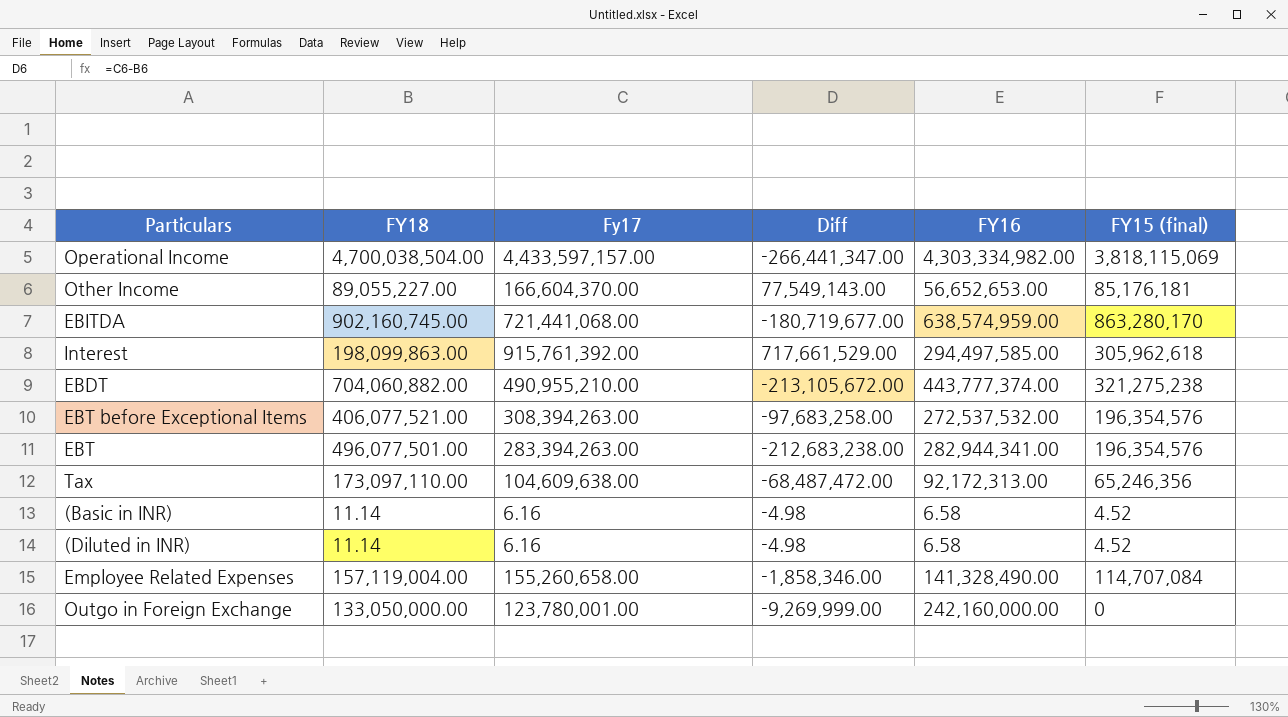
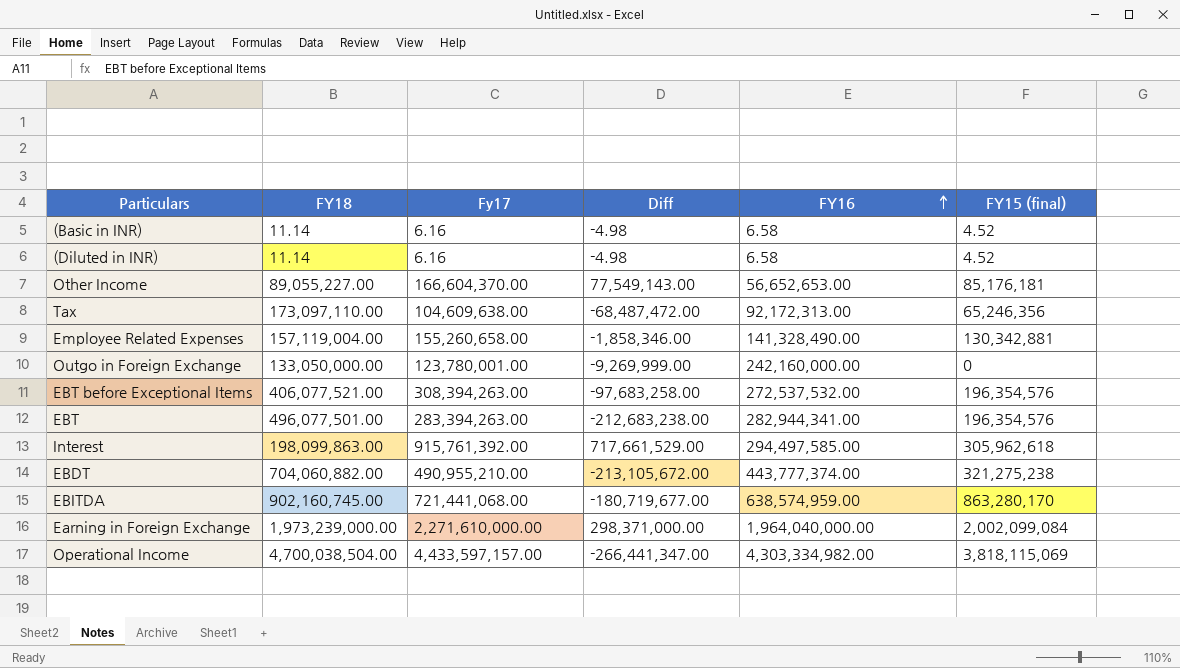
row order: none -> FY16 ascending
Employee Related Expenses | FY15 (final): 114,707,084 -> 130,342,881
row Earning in Foreign Exchange: none -> 1,973,239,000.00 | 2,271,610,000.00 | 298,371,000.00 | 1,964,040,000.00 | 2,002,099,084

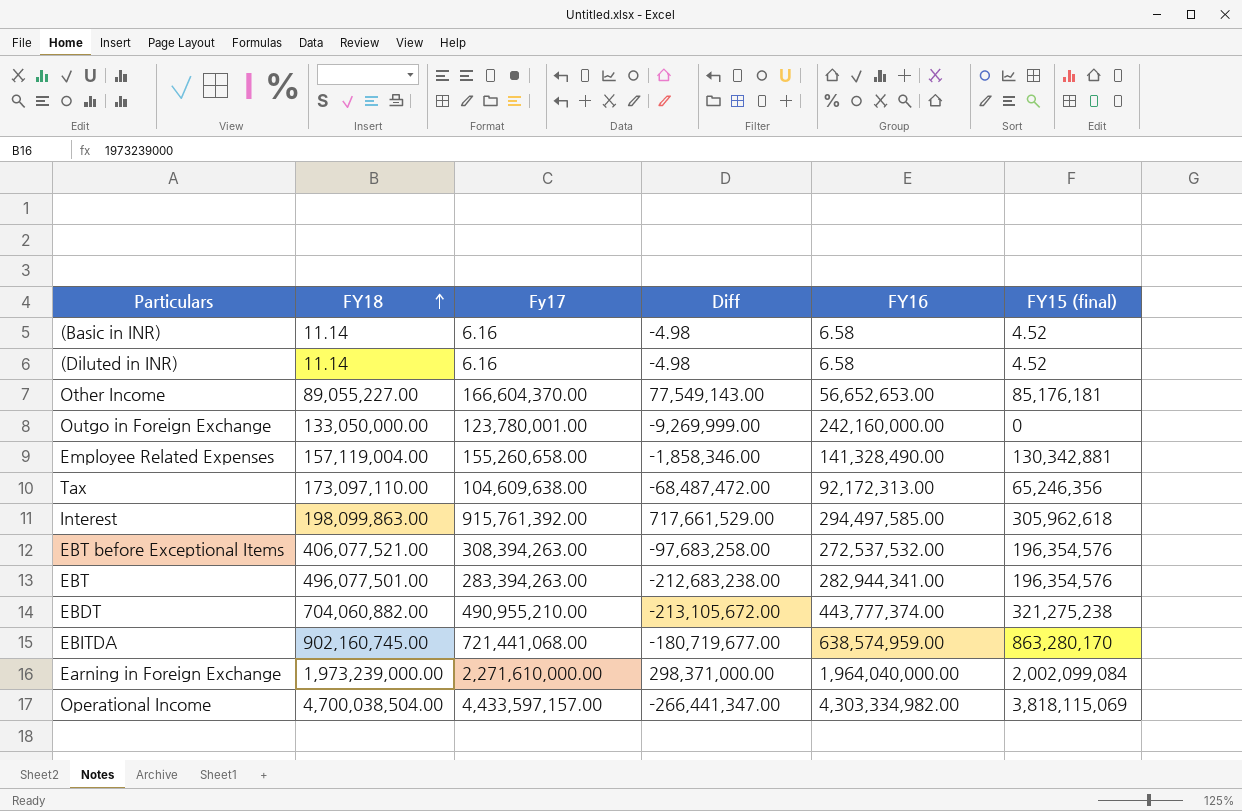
row order: FY16 ascending -> FY18 ascending

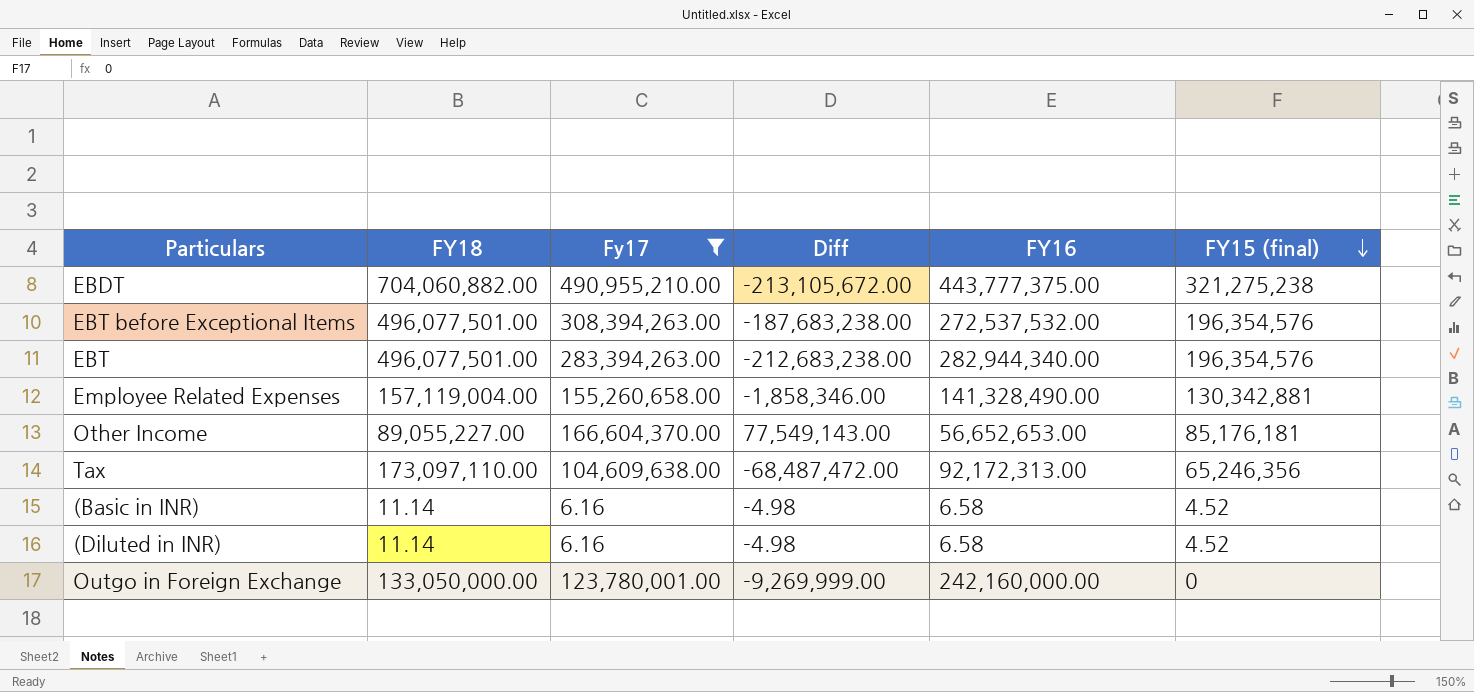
filter: none -> Fy17 <= 490,955,210.00
row order: FY18 ascending -> FY15 (final) descending
EBDT | FY16: 443,777,374.00 -> 443,777,375.00
EBT before Exceptional Items | FY18: 406,077,521.00 -> 496,077,501.00
EBT before Exceptional Items | Diff: -97,683,258.00 -> -187,683,238.00
EBT | FY16: 282,944,341.00 -> 282,944,340.00

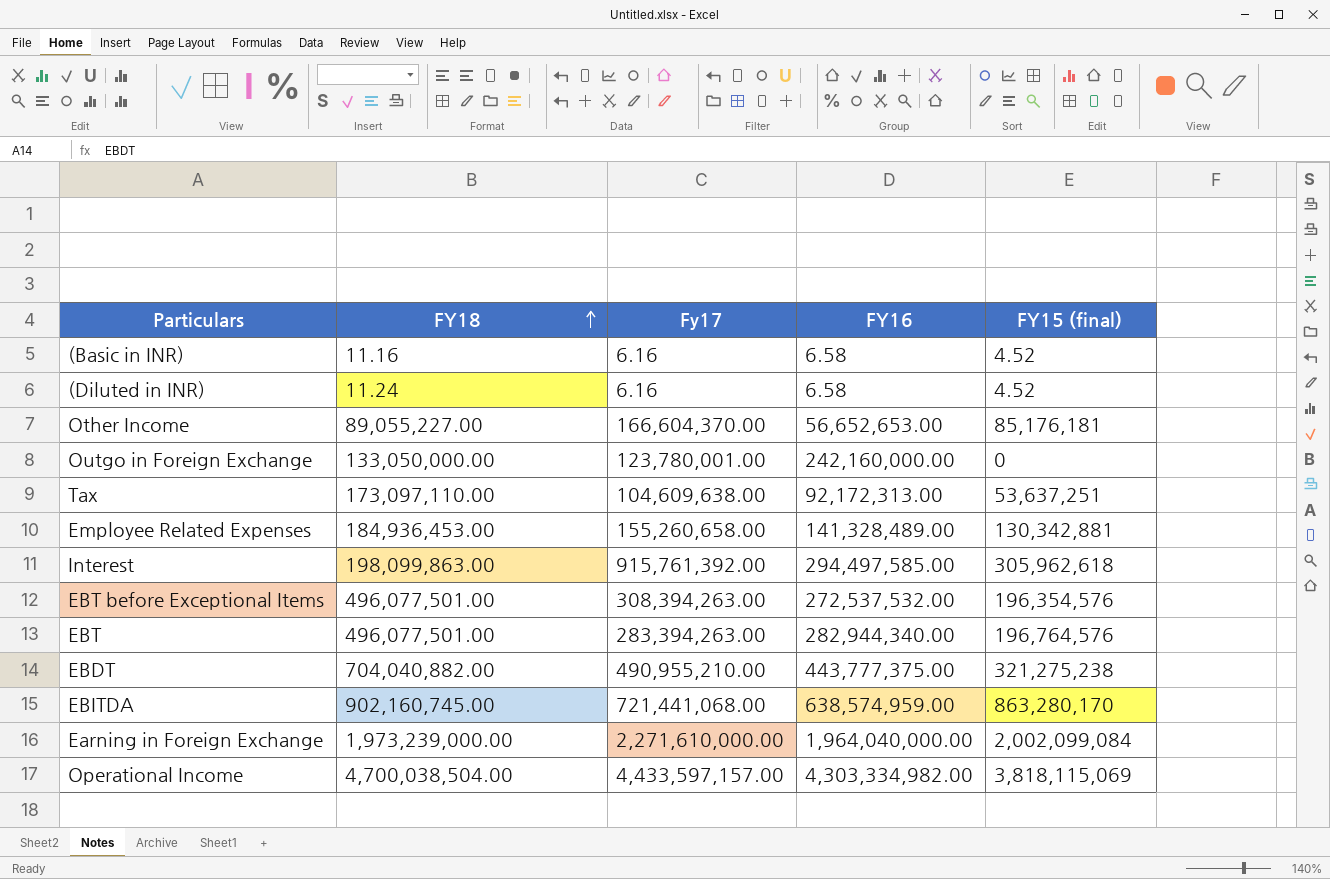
filter: Fy17 <= 490,955,210.00 -> none
row order: FY15 (final) descending -> FY18 ascending
column Diff | formula: [Fy17] - [FY18] -> none
(Basic in INR) | FY18: 11.14 -> 11.16
(Diluted in INR) | FY18: 11.14 -> 11.24
Tax | FY15 (final): 65,246,356 -> 53,637,251
Employee Related Expenses | FY18: 157,119,004.00 -> 184,936,453.00
Employee Related Expenses | FY16: 141,328,490.00 -> 141,328,489.00
EBT | FY15 (final): 196,354,576 -> 196,764,576
EBDT | FY18: 704,060,882.00 -> 704,040,882.00

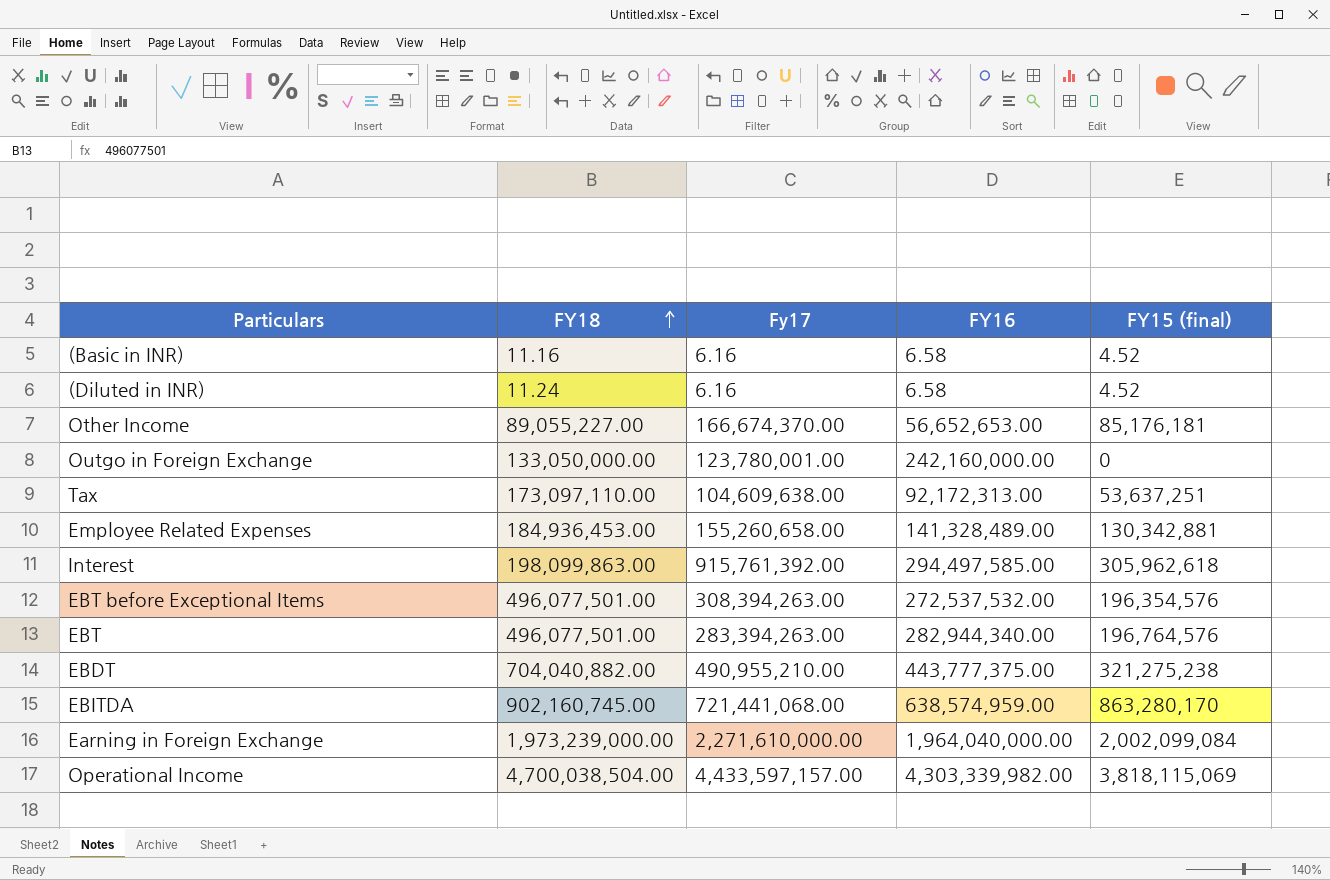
Other Income | Fy17: 166,604,370.00 -> 166,674,370.00
Operational Income | FY16: 4,303,334,982.00 -> 4,303,339,982.00

